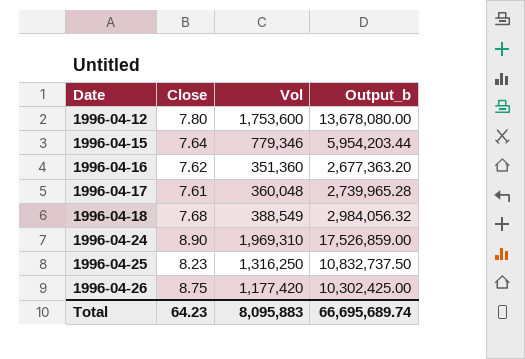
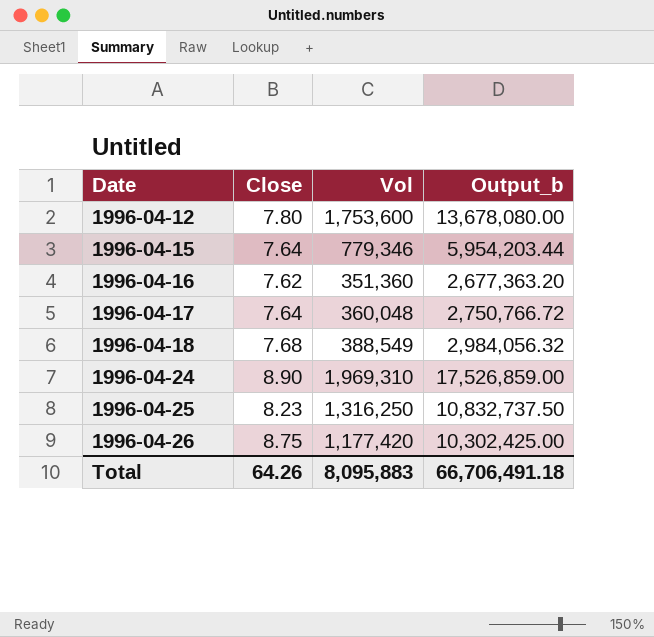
1996-04-17 | Close: 7.61 -> 7.64
1996-04-17 | Output_b: 2,739,965.28 -> 2,750,766.72
Total | Close: 64.23 -> 64.26
Total | Output_b: 66,695,689.74 -> 66,706,491.18

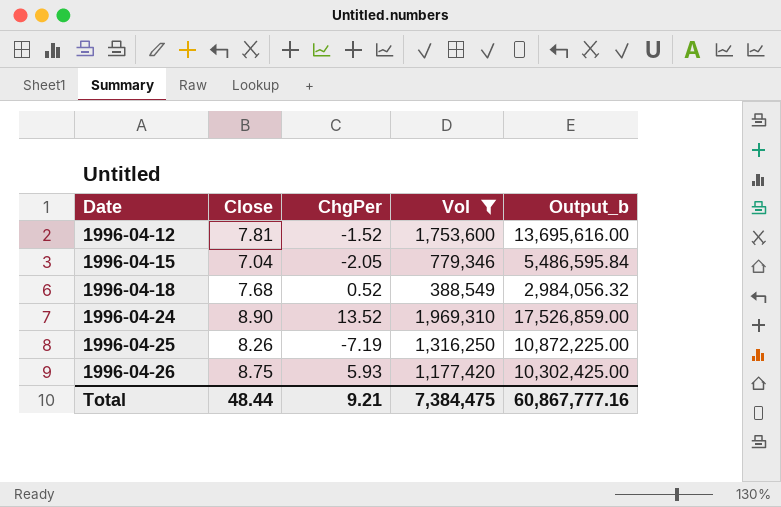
filter: none -> Vol >= 388,549
column ChgPer | position: none -> 3
1996-04-12 | Close: 7.80 -> 7.81
1996-04-12 | Output_b: 13,678,080.00 -> 13,695,616.00
1996-04-15 | Close: 7.64 -> 7.04
1996-04-15 | Output_b: 5,954,203.44 -> 5,486,595.84
1996-04-25 | Close: 8.23 -> 8.26
1996-04-25 | Output_b: 10,832,737.50 -> 10,872,225.00
Total | Close: 64.26 -> 48.44
Total | Vol: 8,095,883 -> 7,384,475
Total | Output_b: 66,706,491.18 -> 60,867,777.16

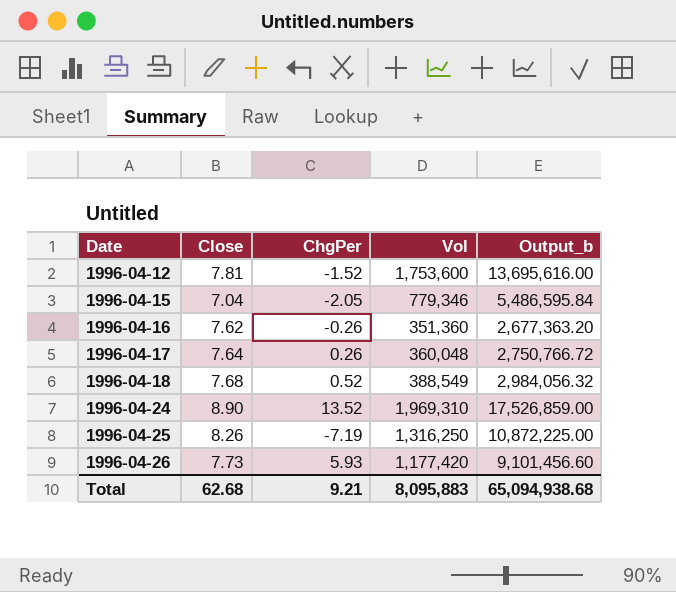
filter: Vol >= 388,549 -> none
1996-04-26 | Close: 8.75 -> 7.73
1996-04-26 | Output_b: 10,302,425.00 -> 9,101,456.60
Total | Close: 48.44 -> 62.68
Total | Vol: 7,384,475 -> 8,095,883
Total | Output_b: 60,867,777.16 -> 65,094,938.68

